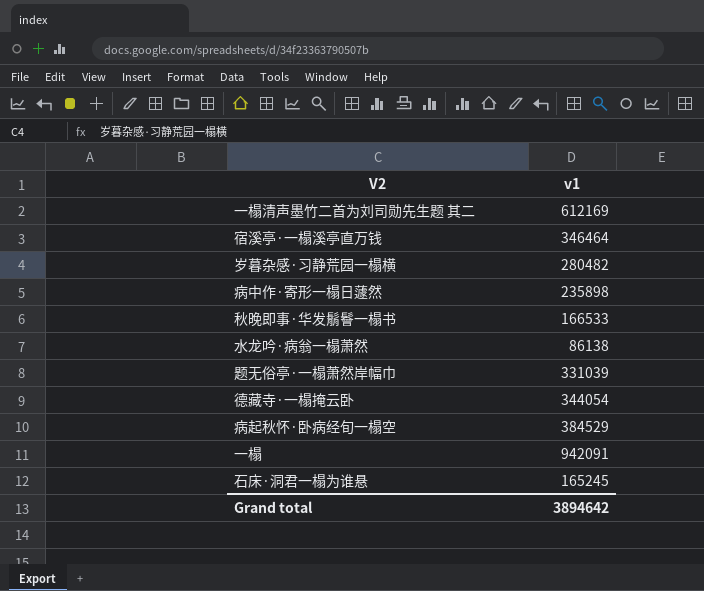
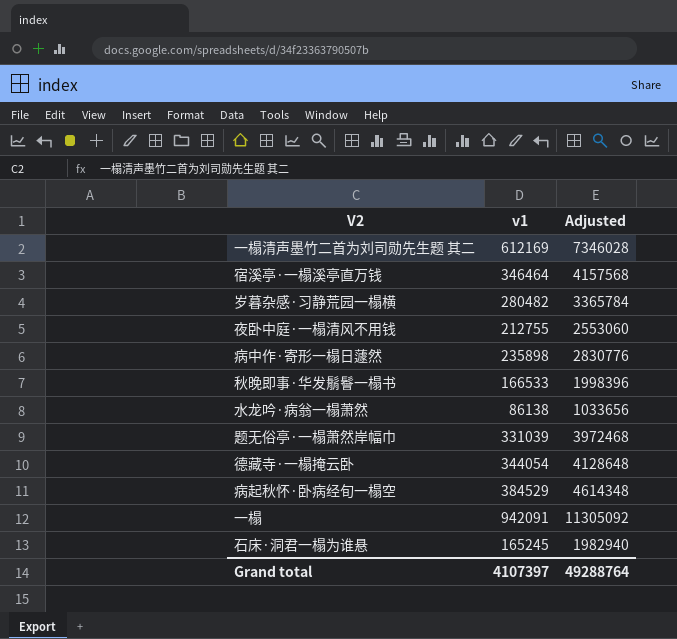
column Adjusted | formula: none -> [v1] * 12
row 夜卧中庭·一榻清风不用钱: none -> 212755 | 2553060
Grand total | v1: 3894642 -> 4107397

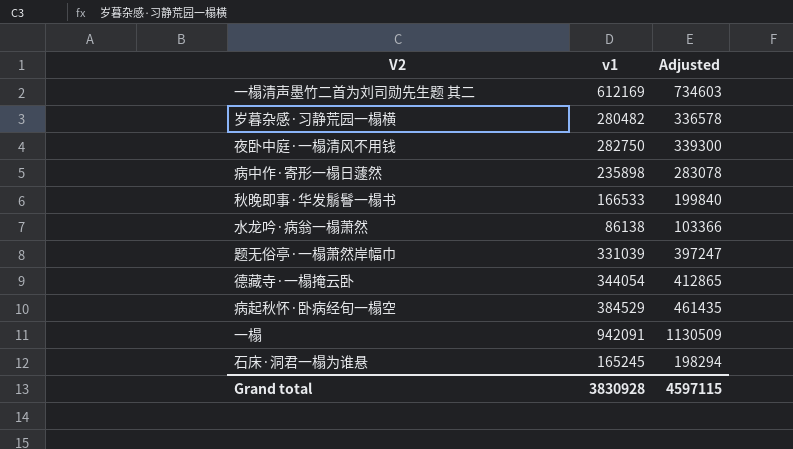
column Adjusted | formula: [v1] * 12 -> [v1] * 1.2
row 宿溪亭·一榻溪亭直万钱: 346464 | 4157568 -> none
夜卧中庭·一榻清风不用钱 | v1: 212755 -> 282750
Grand total | v1: 4107397 -> 3830928
Grand total | Adjusted: 49288764 -> 4597115

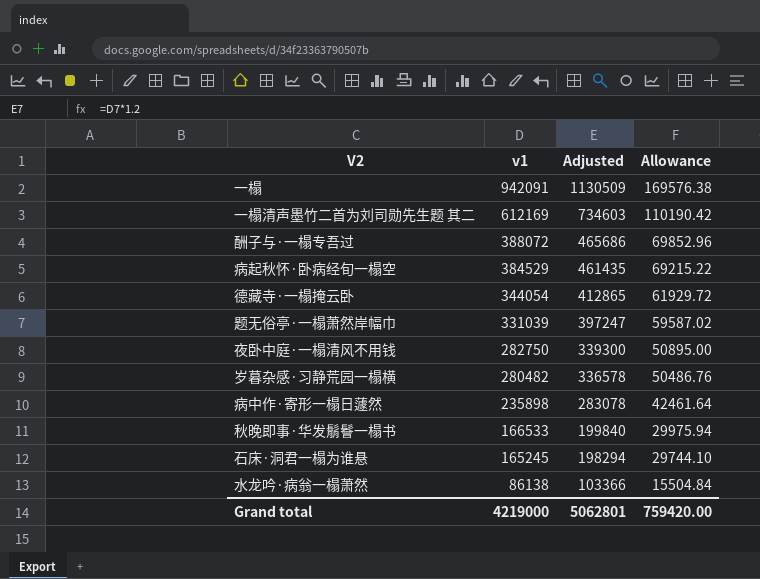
row order: none -> v1 descending
column Allowance | formula: none -> [v1] * 0.18
row 酬子与·一榻专吾过: none -> 388072 | 465686 | 69852.96
Grand total | v1: 3830928 -> 4219000
Grand total | Adjusted: 4597115 -> 5062801

